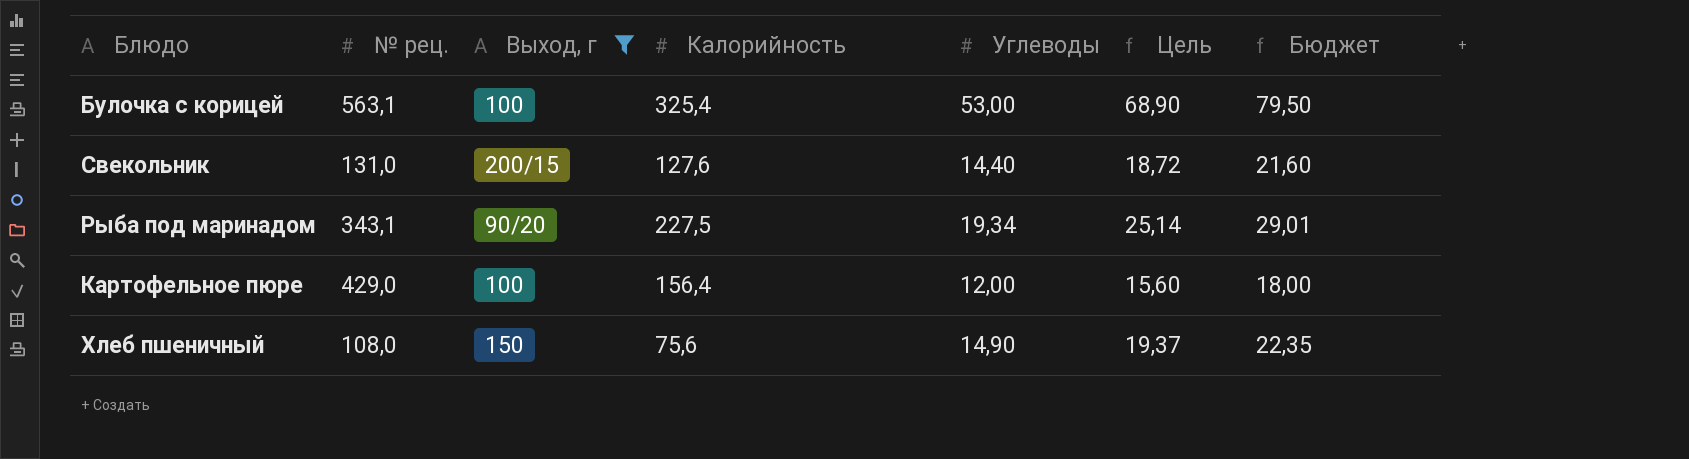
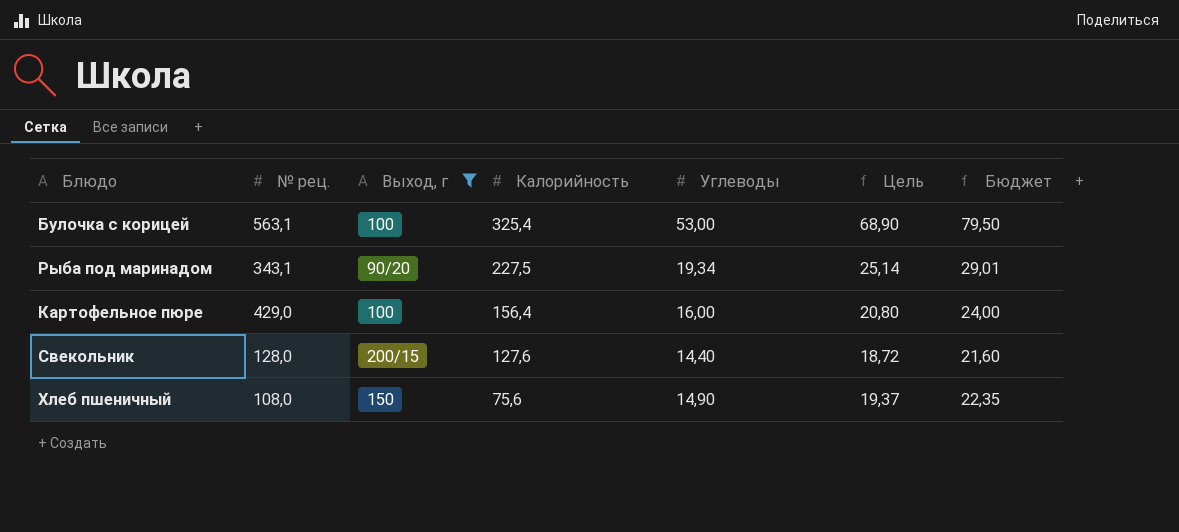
row order: none -> Калорийность descending
Картофельное пюре | Углеводы: 12,00 -> 16,00
Картофельное пюре | Цель: 15,60 -> 20,80
Картофельное пюре | Бюджет: 18,00 -> 24,00
Свекольник | № рец.: 131,0 -> 128,0

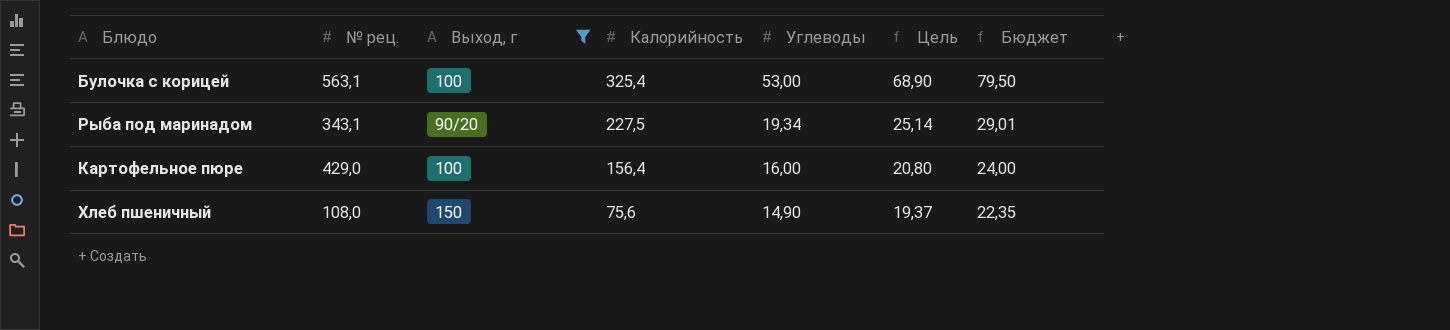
row Свекольник: 128,0 | 200/15 | 127,6 | 14,40 | 18,72 | 21,60 -> none

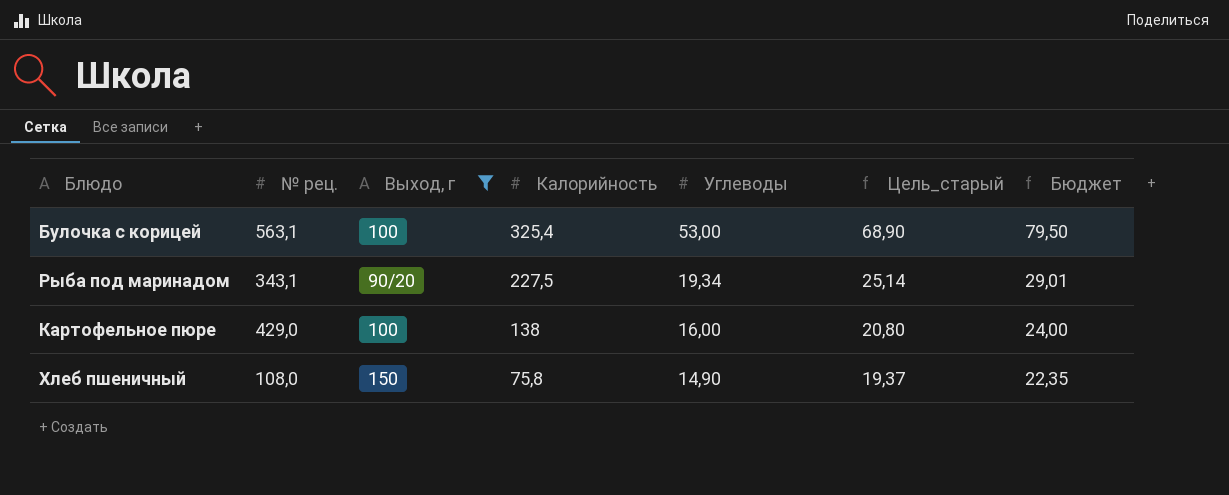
column name: Цель -> Цель_старый
Картофельное пюре | Калорийность: 156,4 -> 138
Хлеб пшеничный | Калорийность: 75,6 -> 75,8

